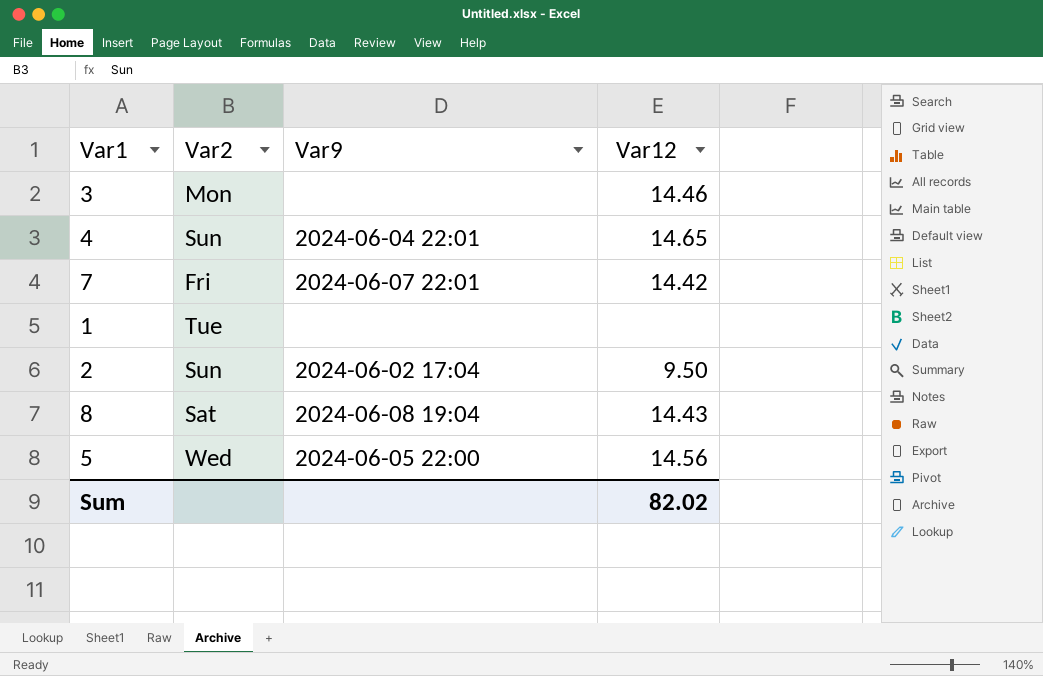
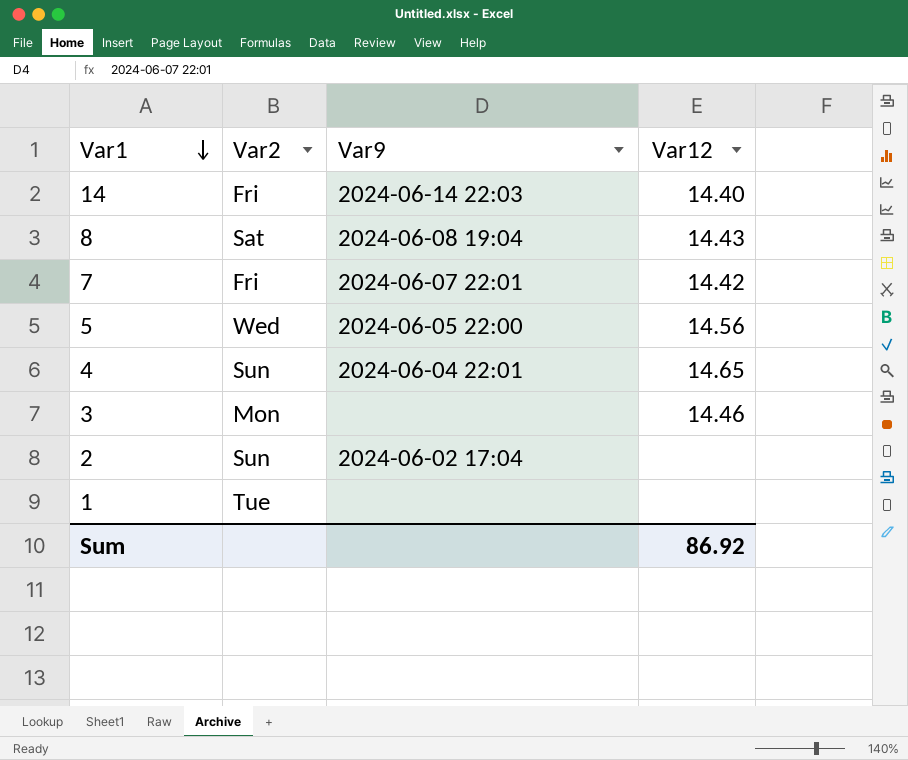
row order: none -> Var1 descending
row 14: none -> Fri | 2024-06-14 22:03 | 14.40
2 | Var12: 9.50 -> none
Sum | Var12: 82.02 -> 86.92

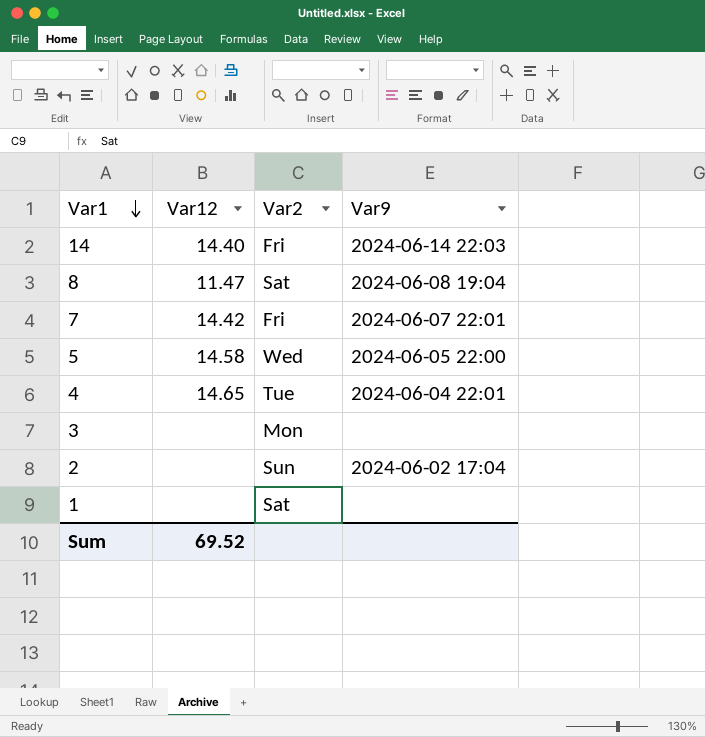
column Var12 | position: 4 -> 2
8 | Var12: 14.43 -> 11.47
5 | Var12: 14.56 -> 14.58
4 | Var2: Sun -> Tue
3 | Var12: 14.46 -> none
1 | Var2: Tue -> Sat
Sum | Var12: 86.92 -> 69.52

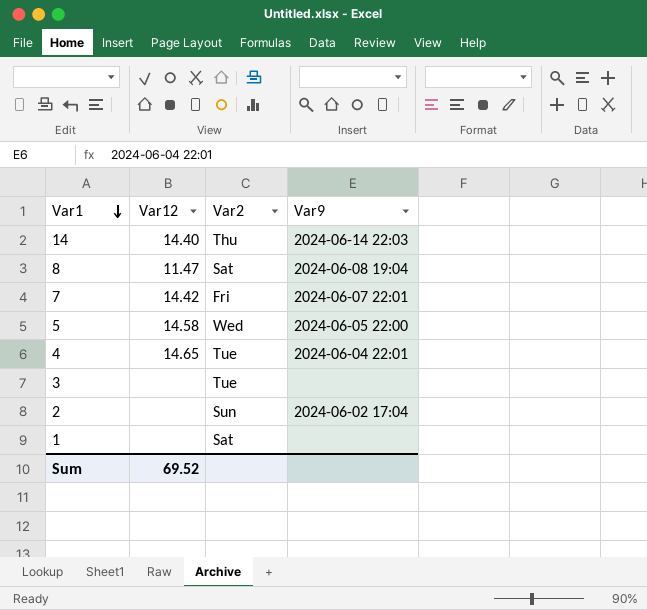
14 | Var2: Fri -> Thu
3 | Var2: Mon -> Tue

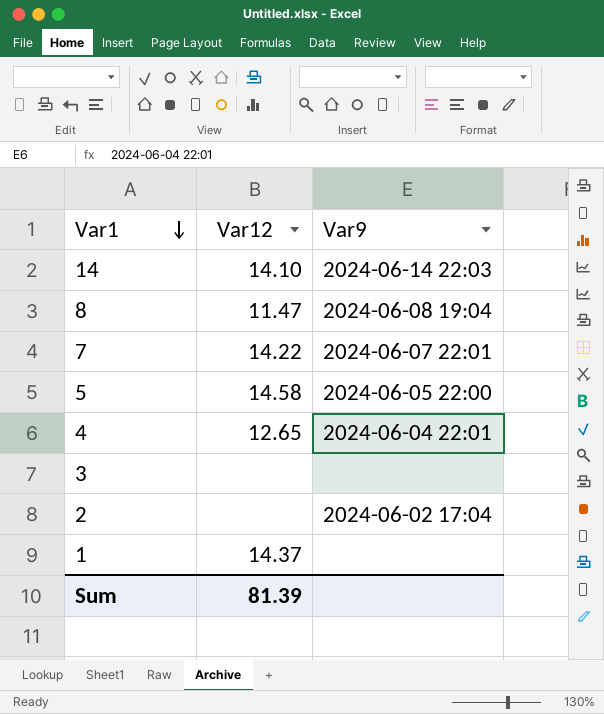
column Var2 | position: 3 -> none
14 | Var12: 14.40 -> 14.10
7 | Var12: 14.42 -> 14.22
4 | Var12: 14.65 -> 12.65
1 | Var12: none -> 14.37
Sum | Var12: 69.52 -> 81.39

